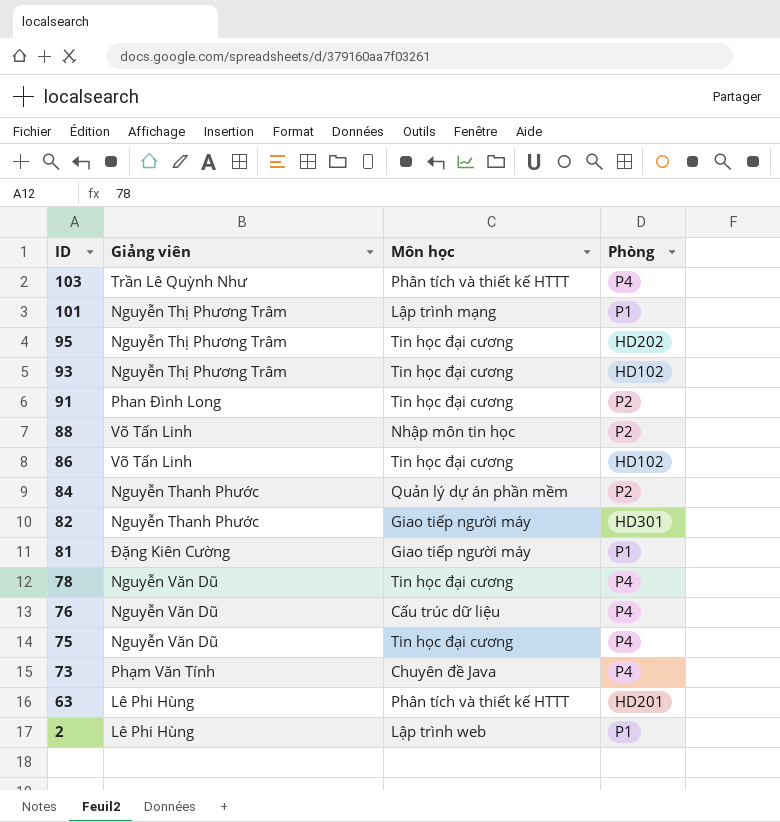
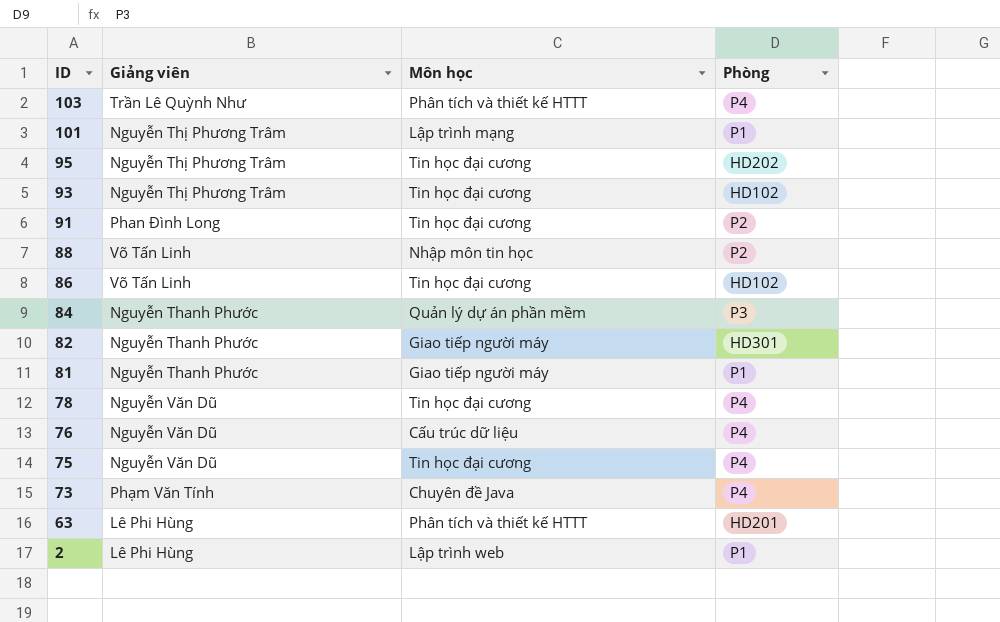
84 | Phòng: P2 -> P3
81 | Giảng viên: Đặng Kiên Cường -> Nguyễn Thanh Phước

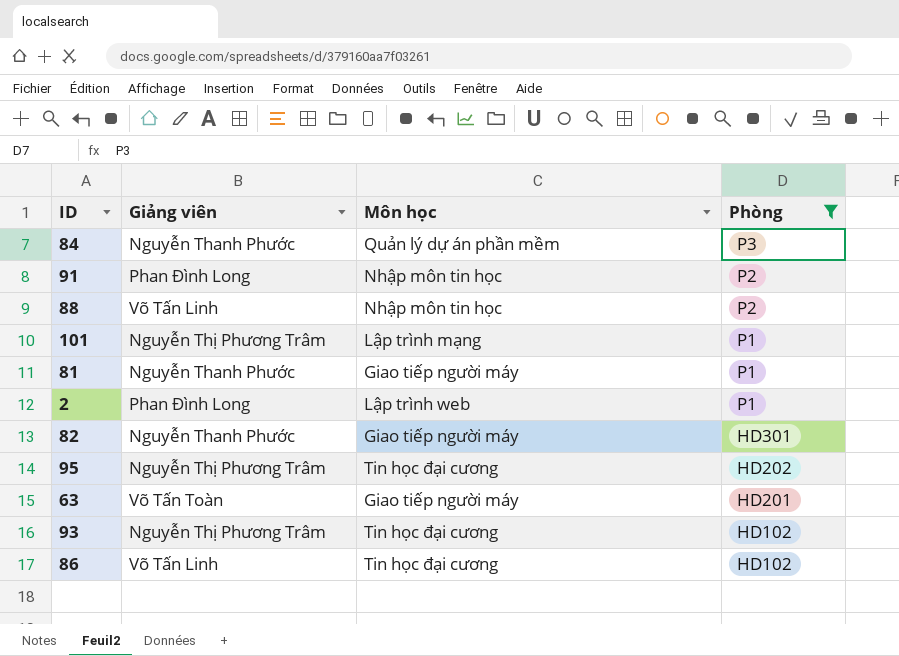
filter: none -> Phòng != P4
row order: ID descending -> Phòng descending
91 | Môn học: Tin học đại cương -> Nhập môn tin học
2 | Giảng viên: Lê Phi Hùng -> Phan Đình Long
63 | Giảng viên: Lê Phi Hùng -> Võ Tấn Toàn
63 | Môn học: Phân tích và thiết kế HTTT -> Giao tiếp người máy

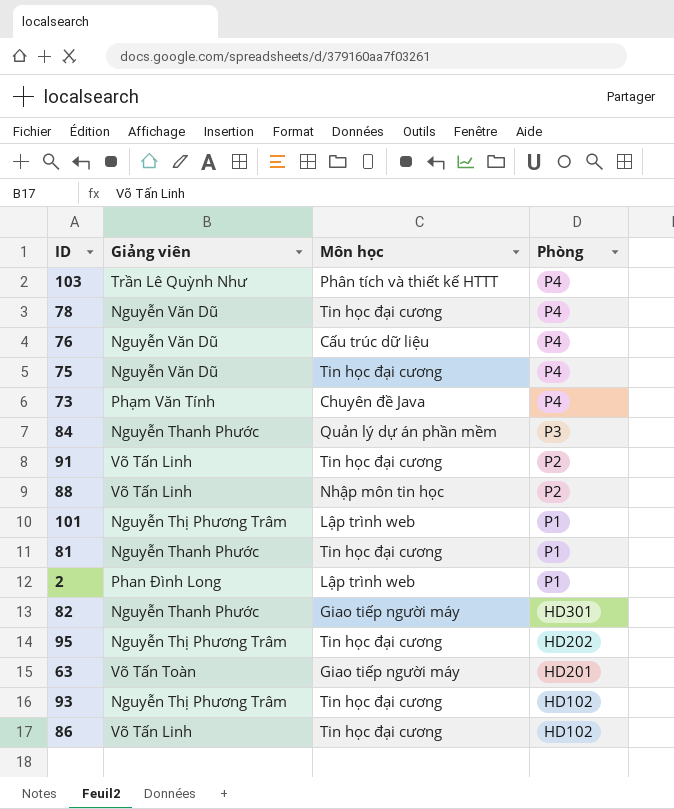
filter: Phòng != P4 -> none
91 | Giảng viên: Phan Đình Long -> Võ Tấn Linh
91 | Môn học: Nhập môn tin học -> Tin học đại cương
101 | Môn học: Lập trình mạng -> Lập trình web
81 | Môn học: Giao tiếp người máy -> Tin học đại cương

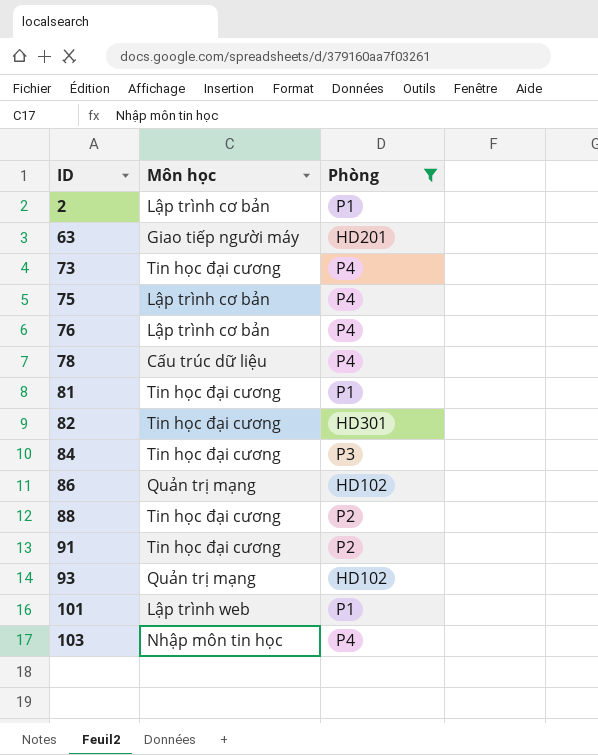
filter: none -> Phòng != HD202
row order: Phòng descending -> ID ascending
column Giảng viên | position: 2 -> none
2 | Môn học: Lập trình web -> Lập trình cơ bản
73 | Môn học: Chuyên đề Java -> Tin học đại cương
75 | Môn học: Tin học đại cương -> Lập trình cơ bản
76 | Môn học: Cấu trúc dữ liệu -> Lập trình cơ bản
78 | Môn học: Tin học đại cương -> Cấu trúc dữ liệu
82 | Môn học: Giao tiếp người máy -> Tin học đại cương
84 | Môn học: Quản lý dự án phần mềm -> Tin học đại cương
86 | Môn học: Tin học đại cương -> Quản trị mạng
88 | Môn học: Nhập môn tin học -> Tin học đại cương
93 | Môn học: Tin học đại cương -> Quản trị mạng
103 | Môn học: Phân tích và thiết kế HTTT -> Nhập môn tin học

